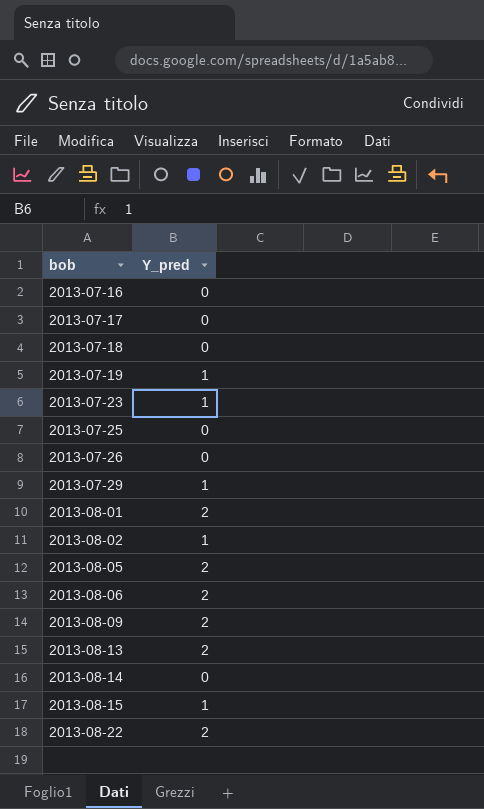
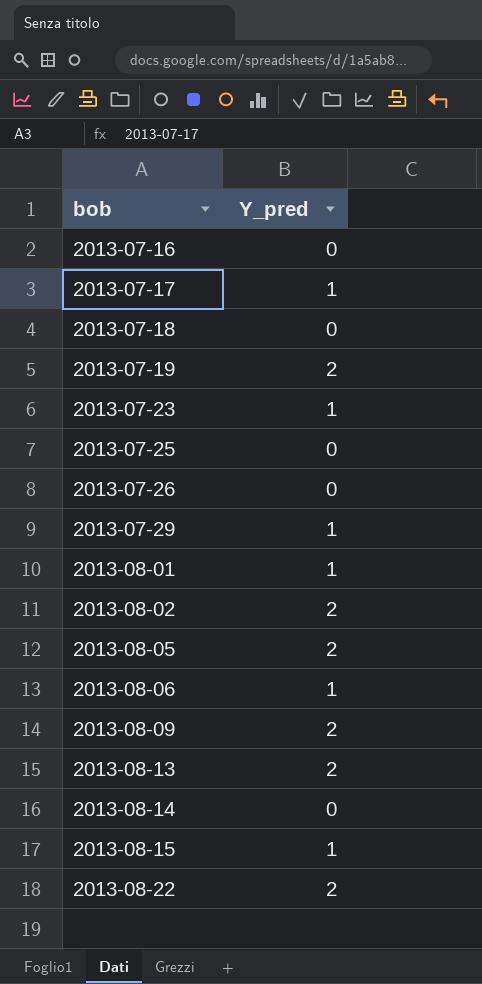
2013-07-17 | Y_pred: 0 -> 1
2013-07-19 | Y_pred: 1 -> 2
2013-08-01 | Y_pred: 2 -> 1
2013-08-02 | Y_pred: 1 -> 2
2013-08-06 | Y_pred: 2 -> 1

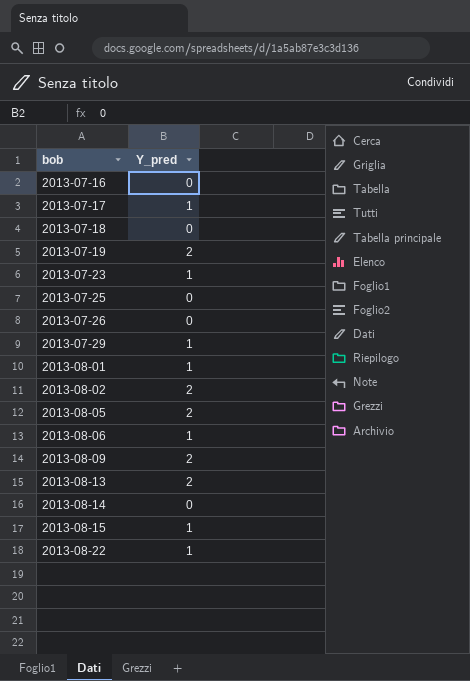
2013-08-22 | Y_pred: 2 -> 1

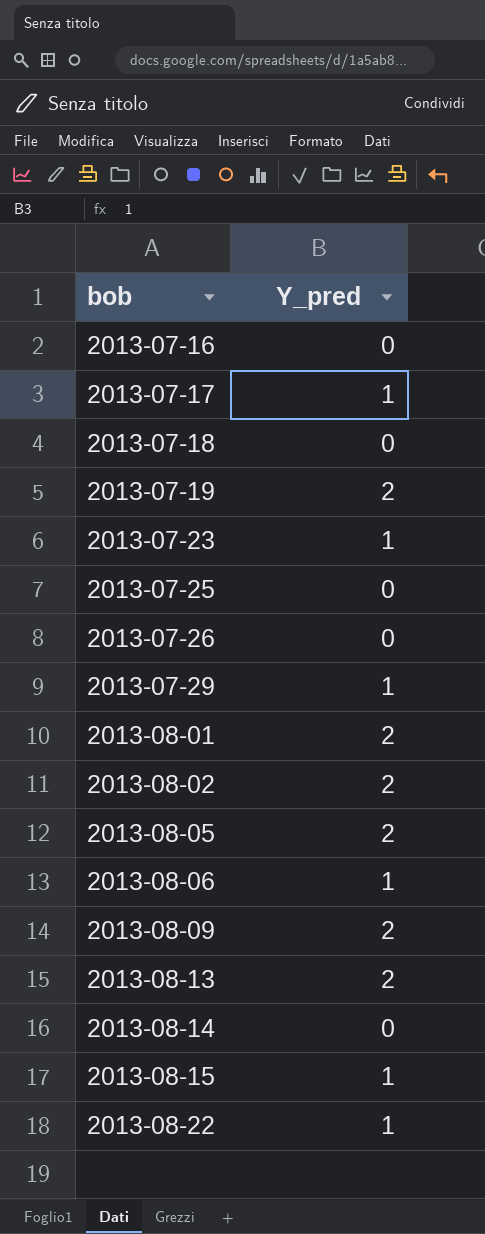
2013-08-01 | Y_pred: 1 -> 2

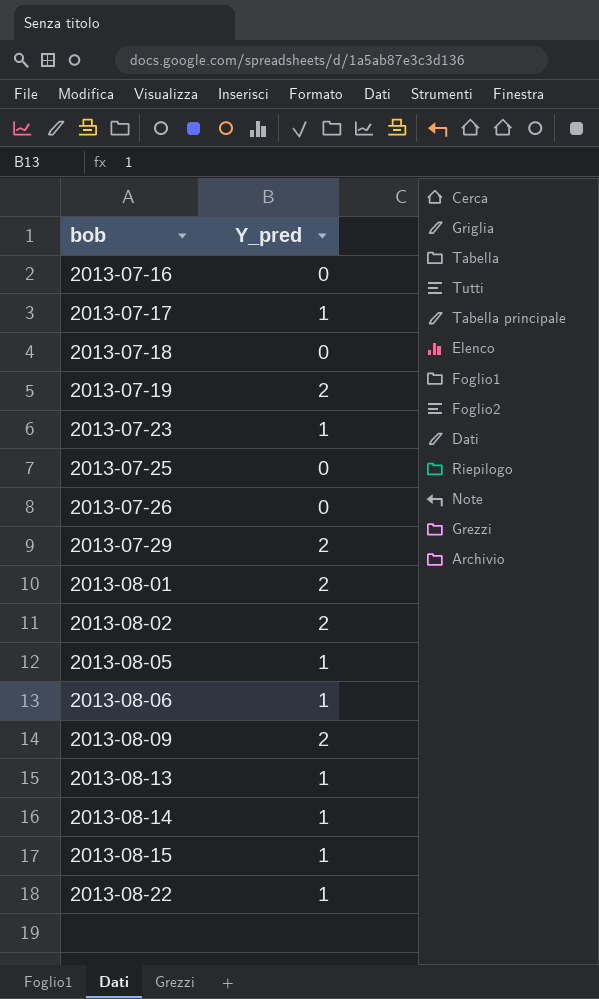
2013-07-29 | Y_pred: 1 -> 2
2013-08-05 | Y_pred: 2 -> 1
2013-08-13 | Y_pred: 2 -> 1
2013-08-14 | Y_pred: 0 -> 1

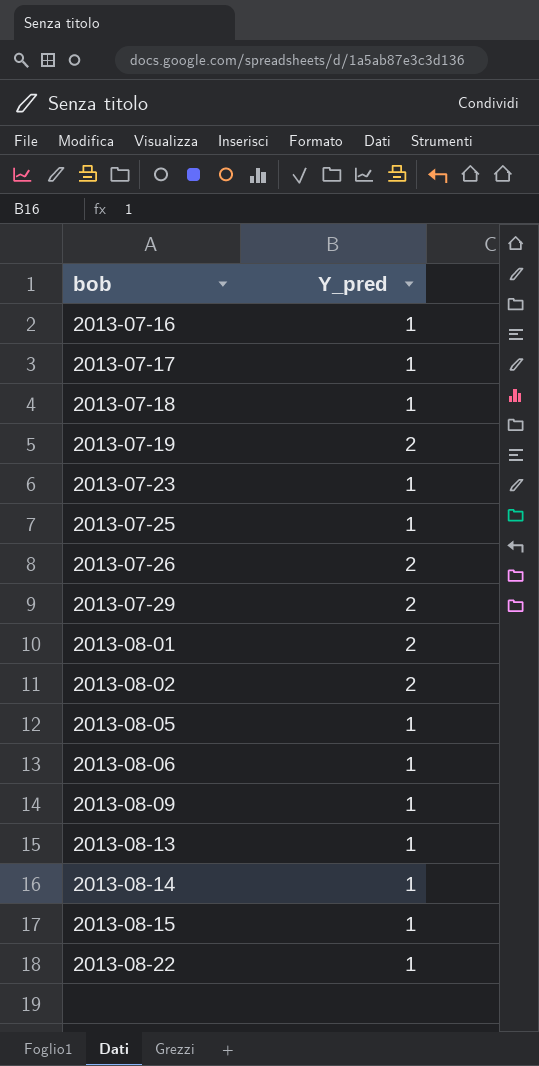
2013-07-16 | Y_pred: 0 -> 1
2013-07-18 | Y_pred: 0 -> 1
2013-07-25 | Y_pred: 0 -> 1
2013-07-26 | Y_pred: 0 -> 2
2013-08-09 | Y_pred: 2 -> 1

